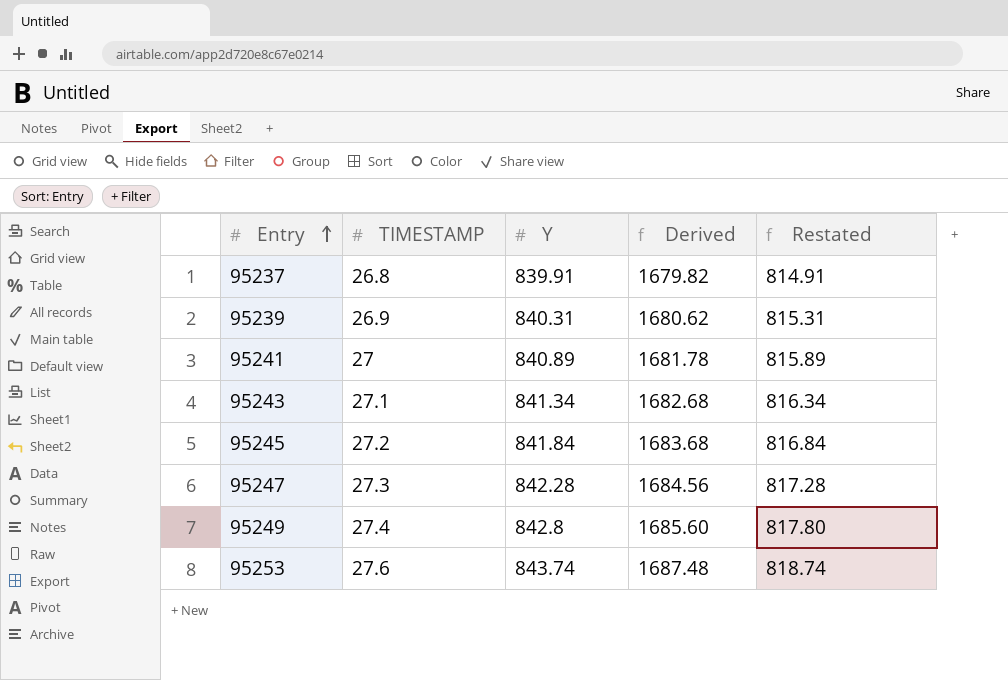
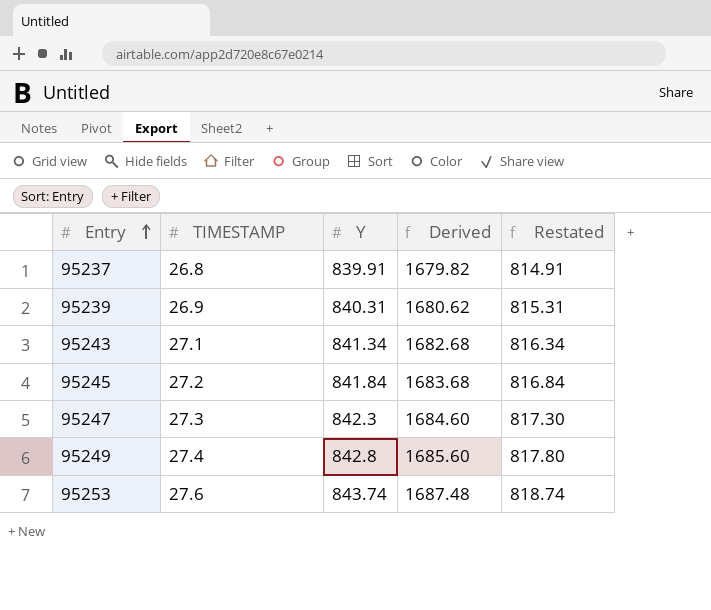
row 95241: 27 | 840.89 | 1681.78 | 815.89 -> none
95247 | Y: 842.28 -> 842.3
95247 | Derived: 1684.56 -> 1684.60
95247 | Restated: 817.28 -> 817.30

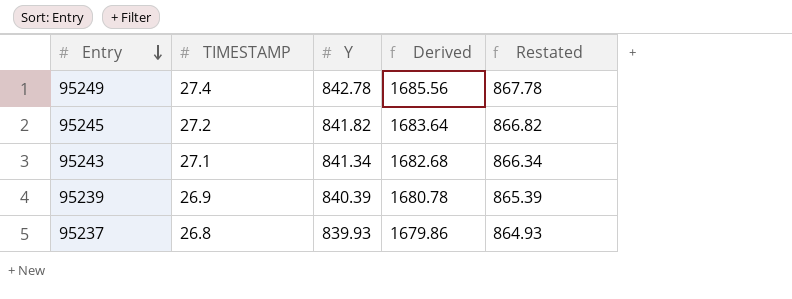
row order: Entry ascending -> Entry descending
column Restated | formula: [Y] - 25 -> [Y] + 25
row 95247: 27.3 | 842.3 | 1684.60 | 817.30 -> none
row 95253: 27.6 | 843.74 | 1687.48 | 818.74 -> none
95249 | Y: 842.8 -> 842.78
95249 | Derived: 1685.60 -> 1685.56
95245 | Y: 841.84 -> 841.82
95245 | Derived: 1683.68 -> 1683.64
95239 | Y: 840.31 -> 840.39
95239 | Derived: 1680.62 -> 1680.78
95237 | Y: 839.91 -> 839.93
95237 | Derived: 1679.82 -> 1679.86

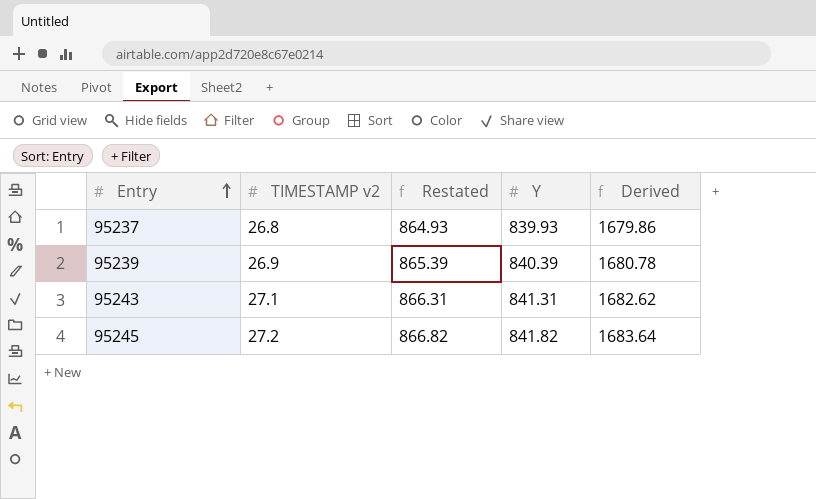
row order: Entry descending -> Entry ascending
column name: TIMESTAMP -> TIMESTAMP v2
column Restated | position: 5 -> 3
row 95249: 27.4 | 842.78 | 1685.56 | 867.78 -> none
95243 | Restated: 866.34 -> 866.31
95243 | Y: 841.34 -> 841.31
95243 | Derived: 1682.68 -> 1682.62

